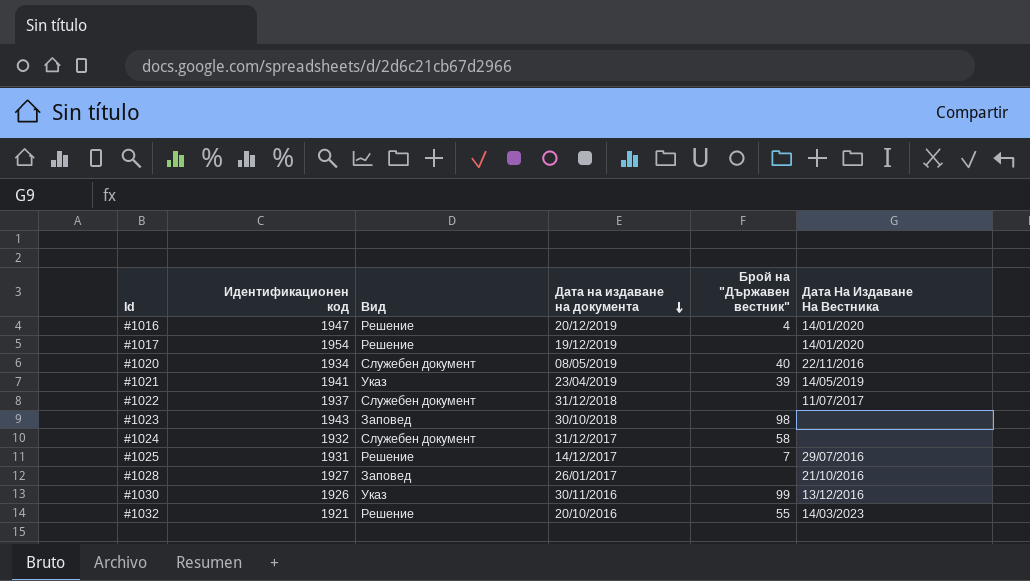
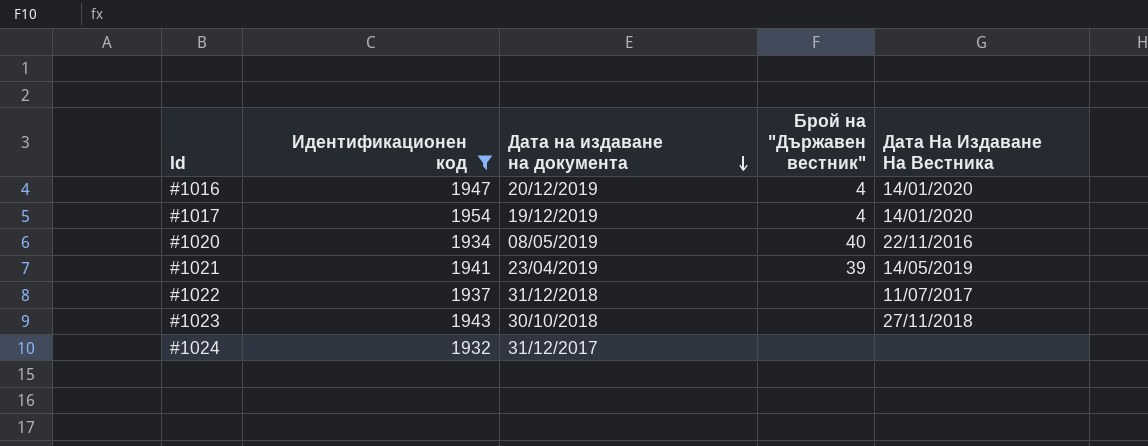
filter: none -> Идентификационен код >= 1932
column Вид | position: 3 -> none
#1017 | Брой на "Държавен вестник": none -> 4
#1023 | Брой на "Държавен вестник": 98 -> none
#1023 | Дата На Издаване На Вестника: none -> 27/11/2018
#1024 | Брой на "Държавен вестник": 58 -> none

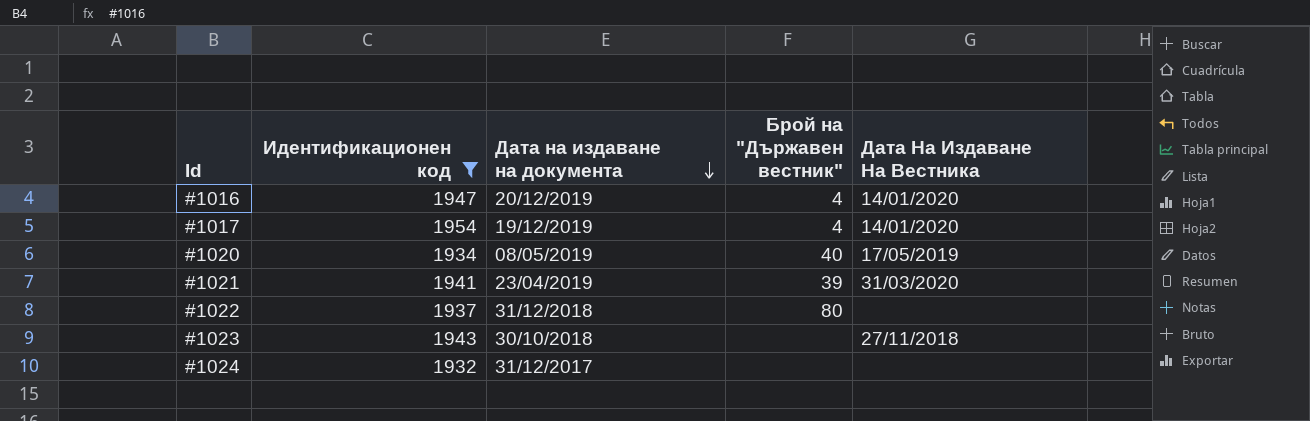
#1020 | Дата На Издаване На Вестника: 22/11/2016 -> 17/05/2019
#1021 | Дата На Издаване На Вестника: 14/05/2019 -> 31/03/2020
#1022 | Брой на "Държавен вестник": none -> 80
#1022 | Дата На Издаване На Вестника: 11/07/2017 -> none

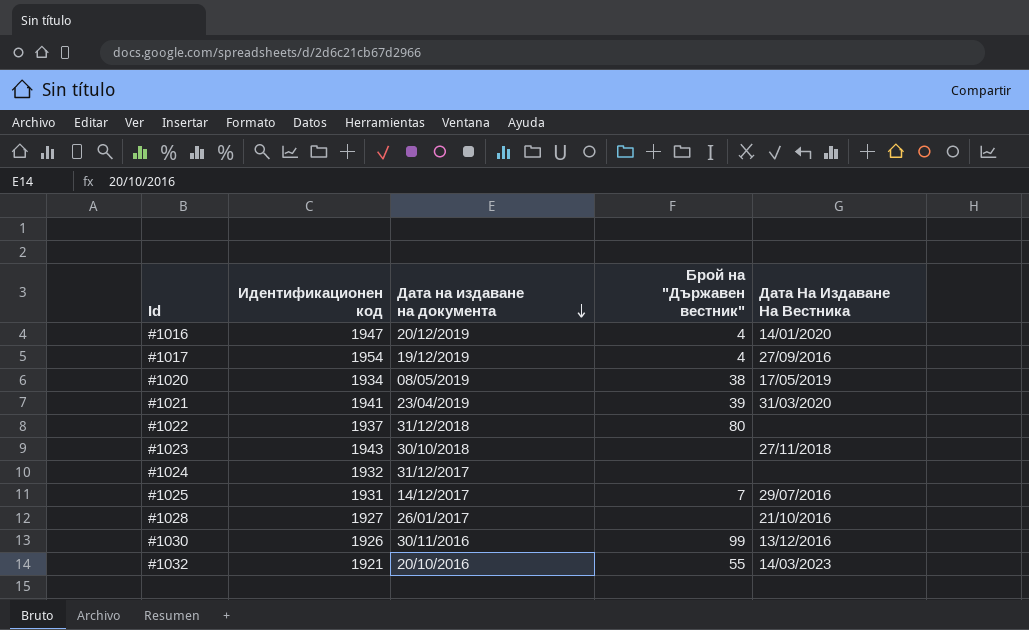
filter: Идентификационен код >= 1932 -> none
#1017 | Дата На Издаване На Вестника: 14/01/2020 -> 27/09/2016
#1020 | Брой на "Държавен вестник": 40 -> 38

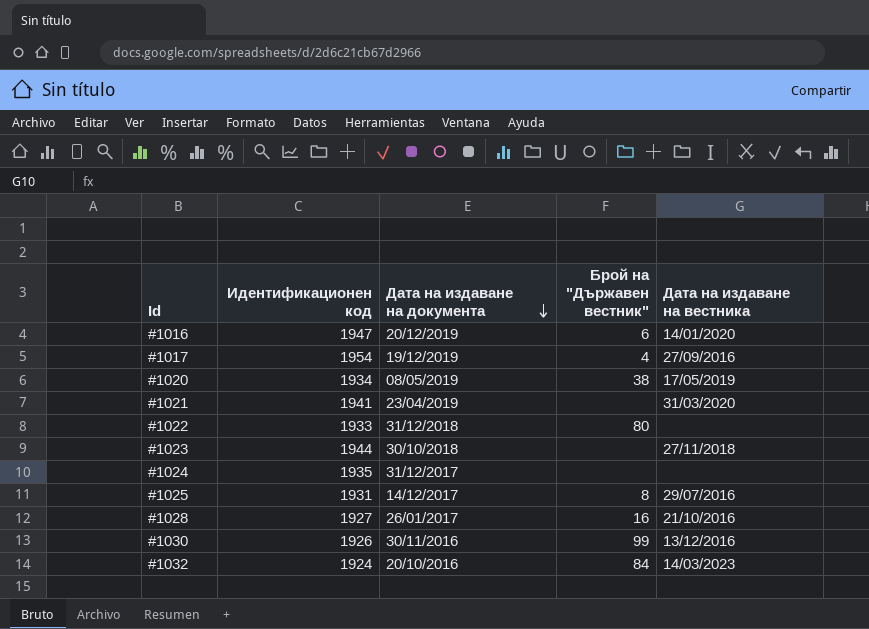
column name: Дата На Издаване На Вестника -> Дата на издаване на вестника
#1016 | Брой на "Държавен вестник": 4 -> 6
#1021 | Брой на "Държавен вестник": 39 -> none
#1022 | Идентификационен код: 1937 -> 1933
#1023 | Идентификационен код: 1943 -> 1944
#1024 | Идентификационен код: 1932 -> 1935
#1025 | Брой на "Държавен вестник": 7 -> 8
#1028 | Брой на "Държавен вестник": none -> 16
#1032 | Идентификационен код: 1921 -> 1924
#1032 | Брой на "Държавен вестник": 55 -> 84

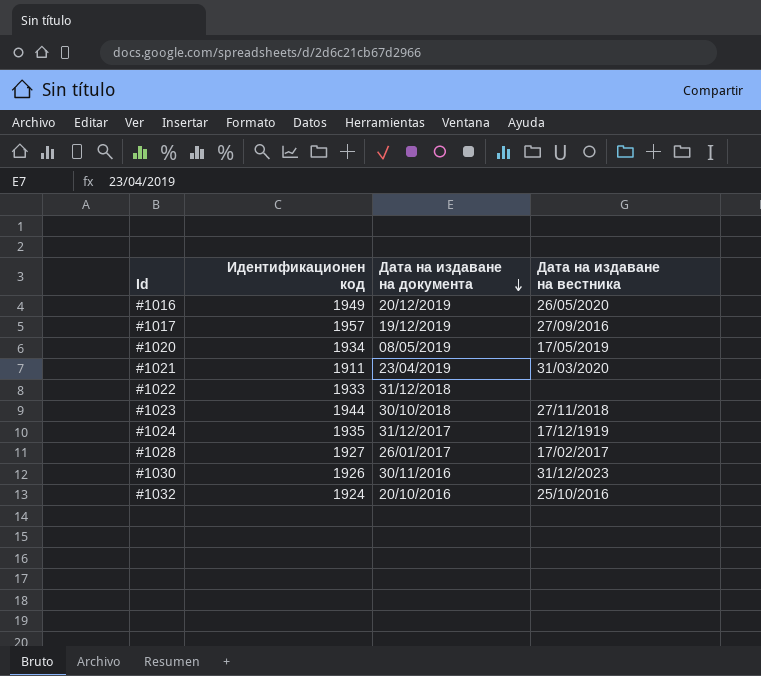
column Брой на "Държавен вестник" | position: 4 -> none
row #1025: 1931 | 14/12/2017 | 8 | 29/07/2016 -> none
#1016 | Идентификационен код: 1947 -> 1949
#1016 | Дата на издаване на вестника: 14/01/2020 -> 26/05/2020
#1017 | Идентификационен код: 1954 -> 1957
#1021 | Идентификационен код: 1941 -> 1911
#1024 | Дата на издаване на вестника: none -> 17/12/1919
#1028 | Дата на издаване на вестника: 21/10/2016 -> 17/02/2017
#1030 | Дата на издаване на вестника: 13/12/2016 -> 31/12/2023
#1032 | Дата на издаване на вестника: 14/03/2023 -> 25/10/2016

